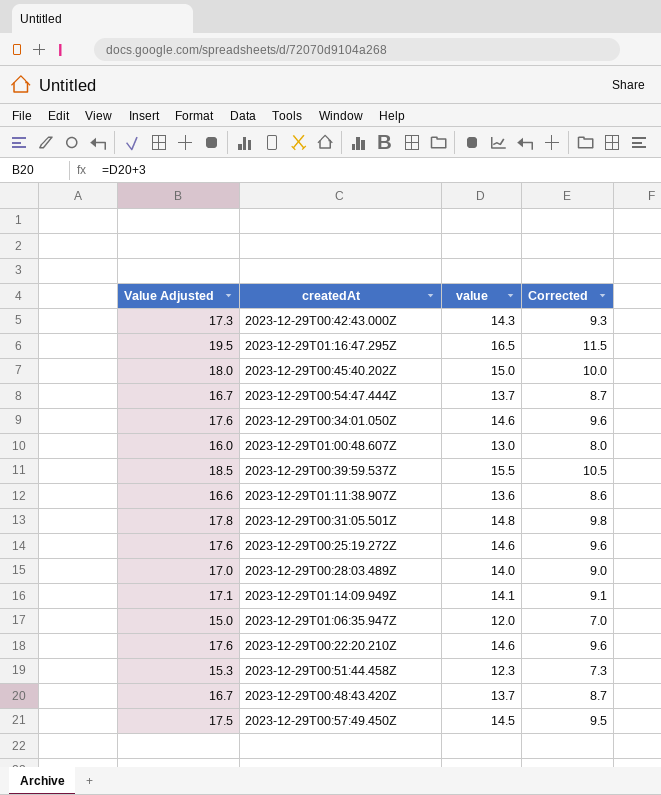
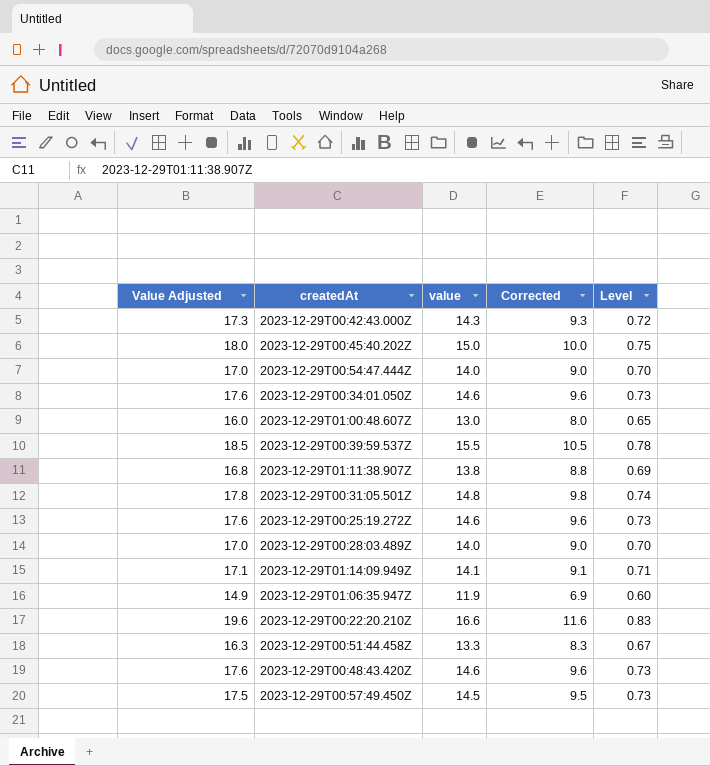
column Level | formula: none -> [value] * 0.05
row 2023-12-29T01:16:47.295Z: 19.5 | 16.5 | 11.5 -> none
2023-12-29T00:54:47.444Z | Value Adjusted: 16.7 -> 17.0
2023-12-29T00:54:47.444Z | value: 13.7 -> 14.0
2023-12-29T00:54:47.444Z | Corrected: 8.7 -> 9.0
2023-12-29T01:11:38.907Z | Value Adjusted: 16.6 -> 16.8
2023-12-29T01:11:38.907Z | value: 13.6 -> 13.8
2023-12-29T01:11:38.907Z | Corrected: 8.6 -> 8.8
2023-12-29T01:06:35.947Z | Value Adjusted: 15.0 -> 14.9
2023-12-29T01:06:35.947Z | value: 12.0 -> 11.9
2023-12-29T01:06:35.947Z | Corrected: 7.0 -> 6.9
2023-12-29T00:22:20.210Z | Value Adjusted: 17.6 -> 19.6
2023-12-29T00:22:20.210Z | value: 14.6 -> 16.6
2023-12-29T00:22:20.210Z | Corrected: 9.6 -> 11.6
2023-12-29T00:51:44.458Z | Value Adjusted: 15.3 -> 16.3
2023-12-29T00:51:44.458Z | value: 12.3 -> 13.3
2023-12-29T00:51:44.458Z | Corrected: 7.3 -> 8.3
2023-12-29T00:48:43.420Z | Value Adjusted: 16.7 -> 17.6
2023-12-29T00:48:43.420Z | value: 13.7 -> 14.6
2023-12-29T00:48:43.420Z | Corrected: 8.7 -> 9.6

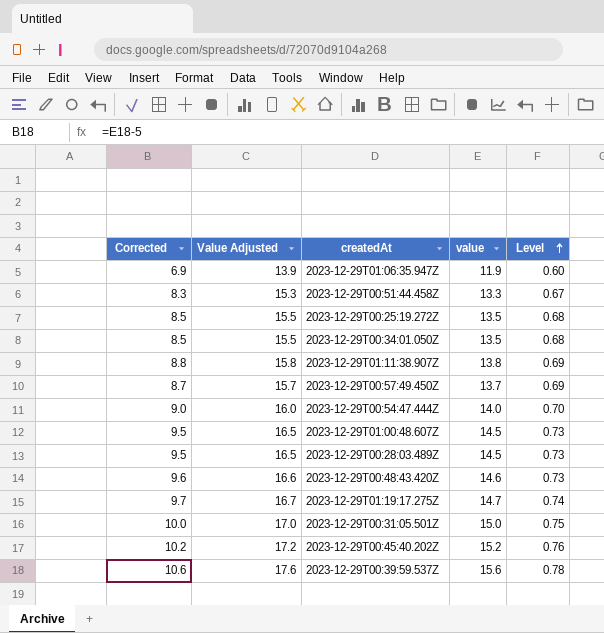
row order: none -> Level ascending
column Corrected | position: 4 -> 1
column Value Adjusted | formula: [value] + 3 -> [value] + 2
row 2023-12-29T00:42:43.000Z: 17.3 | 14.3 | 9.3 | 0.72 -> none
row 2023-12-29T01:14:09.949Z: 17.1 | 14.1 | 9.1 | 0.71 -> none
row 2023-12-29T00:22:20.210Z: 19.6 | 16.6 | 11.6 | 0.83 -> none
2023-12-29T00:25:19.272Z | Corrected: 9.6 -> 8.5
2023-12-29T00:25:19.272Z | value: 14.6 -> 13.5
2023-12-29T00:25:19.272Z | Level: 0.73 -> 0.68
2023-12-29T00:34:01.050Z | Corrected: 9.6 -> 8.5
2023-12-29T00:34:01.050Z | value: 14.6 -> 13.5
2023-12-29T00:34:01.050Z | Level: 0.73 -> 0.68
2023-12-29T00:57:49.450Z | Corrected: 9.5 -> 8.7
2023-12-29T00:57:49.450Z | value: 14.5 -> 13.7
2023-12-29T00:57:49.450Z | Level: 0.73 -> 0.69
2023-12-29T01:00:48.607Z | Corrected: 8.0 -> 9.5
2023-12-29T01:00:48.607Z | value: 13.0 -> 14.5
2023-12-29T01:00:48.607Z | Level: 0.65 -> 0.73
2023-12-29T00:28:03.489Z | Corrected: 9.0 -> 9.5
2023-12-29T00:28:03.489Z | value: 14.0 -> 14.5
2023-12-29T00:28:03.489Z | Level: 0.70 -> 0.73
row 2023-12-29T01:19:17.275Z: none -> 9.7 | 16.7 | 14.7 | 0.74
2023-12-29T00:31:05.501Z | Corrected: 9.8 -> 10.0
2023-12-29T00:31:05.501Z | value: 14.8 -> 15.0
2023-12-29T00:31:05.501Z | Level: 0.74 -> 0.75
2023-12-29T00:45:40.202Z | Corrected: 10.0 -> 10.2
2023-12-29T00:45:40.202Z | value: 15.0 -> 15.2
2023-12-29T00:45:40.202Z | Level: 0.75 -> 0.76
2023-12-29T00:39:59.537Z | Corrected: 10.5 -> 10.6
2023-12-29T00:39:59.537Z | value: 15.5 -> 15.6

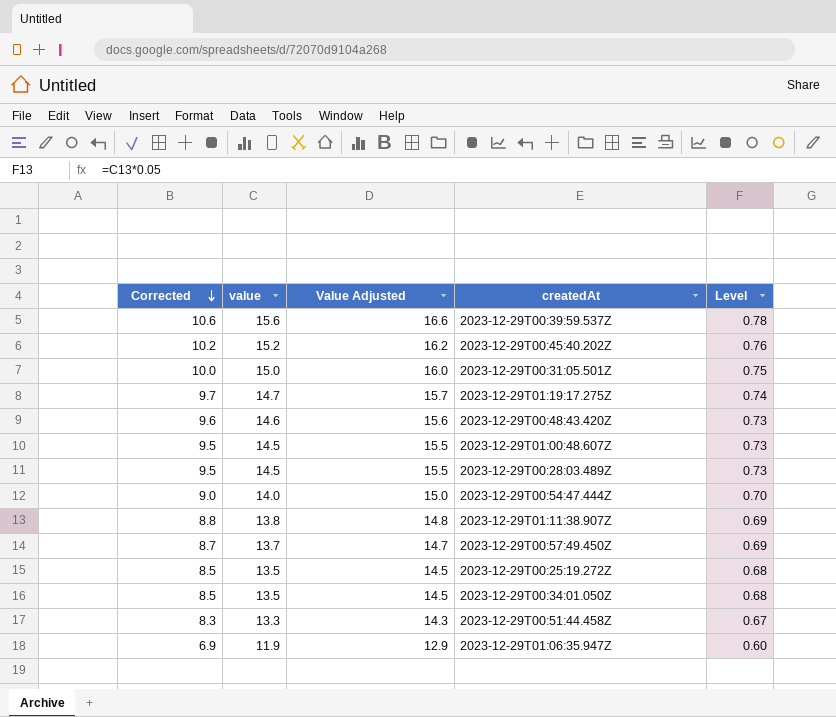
row order: Level ascending -> Corrected descending
column value | position: 4 -> 2
column Value Adjusted | formula: [value] + 2 -> [value] + 1

